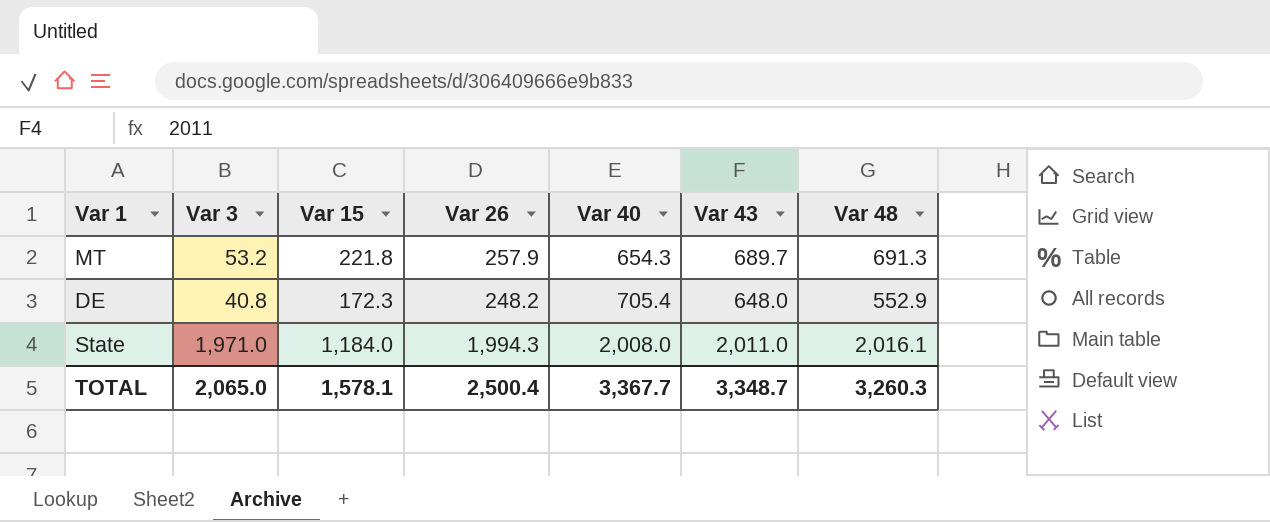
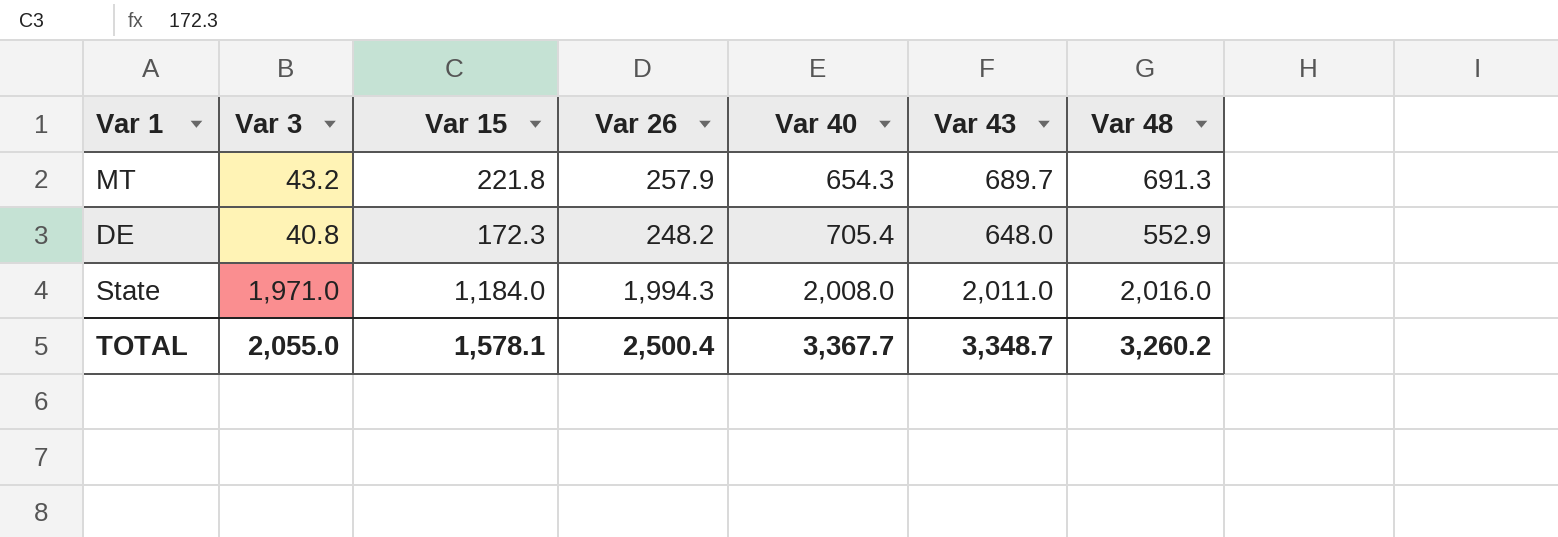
MT | Var 3: 53.2 -> 43.2
State | Var 48: 2,016.1 -> 2,016.0
TOTAL | Var 3: 2,065.0 -> 2,055.0
TOTAL | Var 48: 3,260.3 -> 3,260.2

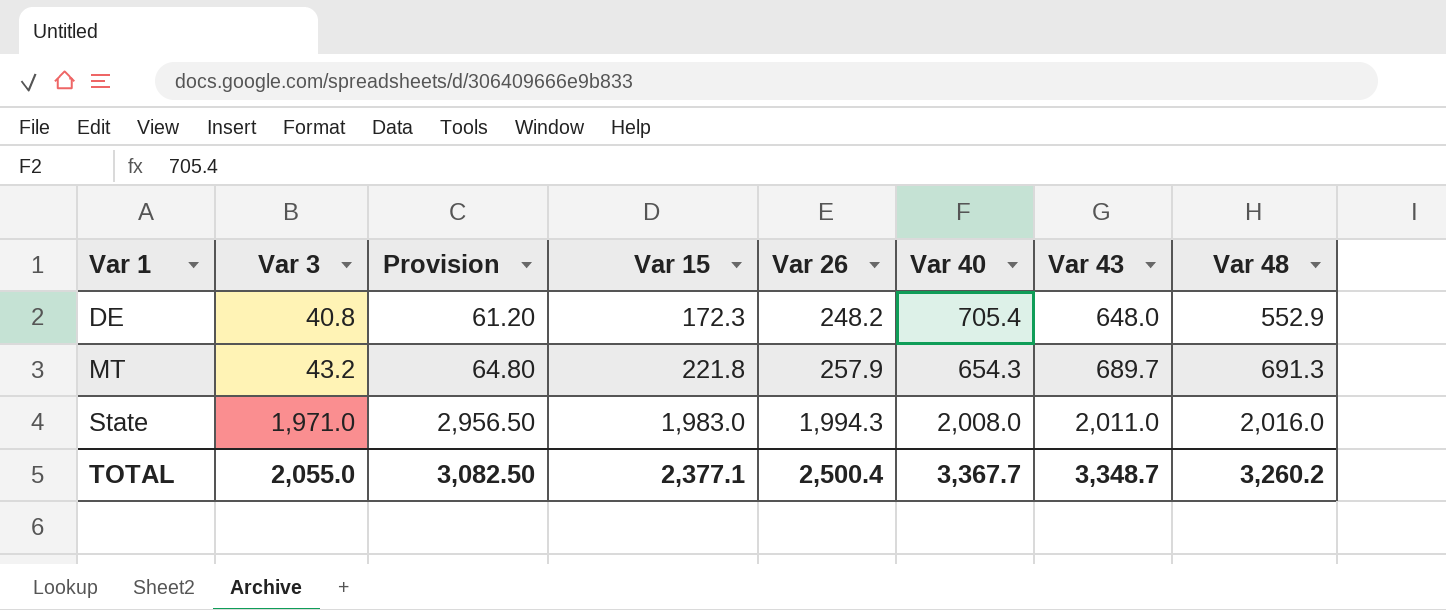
row order: Var 40 ascending -> Var 1 ascending
column Provision | formula: none -> [Var 3] * 1.5
State | Var 15: 1,184.0 -> 1,983.0
TOTAL | Var 15: 1,578.1 -> 2,377.1

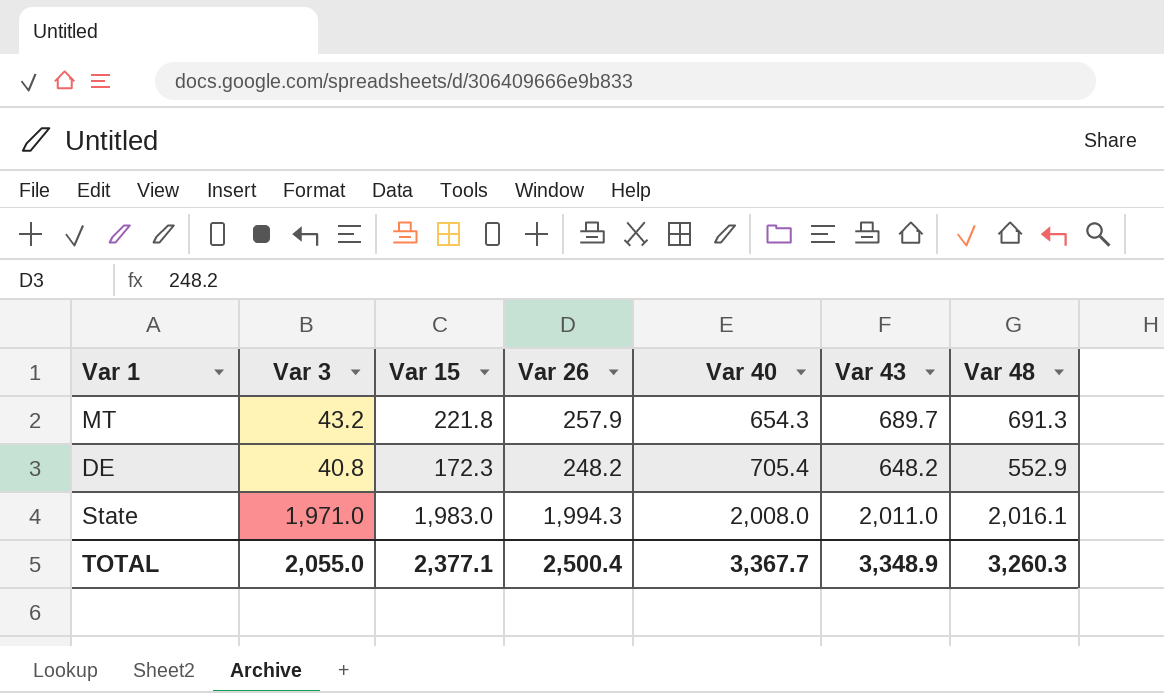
row order: Var 1 ascending -> Var 40 ascending
column Provision | formula: [Var 3] * 1.5 -> none
DE | Var 43: 648.0 -> 648.2
State | Var 48: 2,016.0 -> 2,016.1
TOTAL | Var 43: 3,348.7 -> 3,348.9
TOTAL | Var 48: 3,260.2 -> 3,260.3

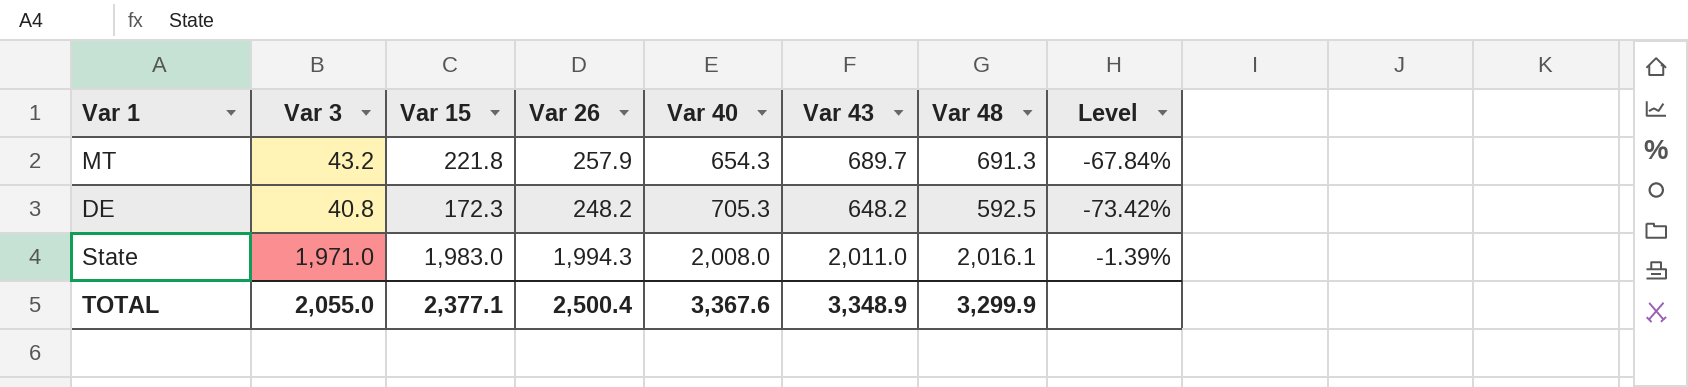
column Level | formula: none -> ([Var 15] - [Var 43]) / [Var 43]
DE | Var 40: 705.4 -> 705.3
DE | Var 48: 552.9 -> 592.5
TOTAL | Var 40: 3,367.7 -> 3,367.6
TOTAL | Var 48: 3,260.3 -> 3,299.9

